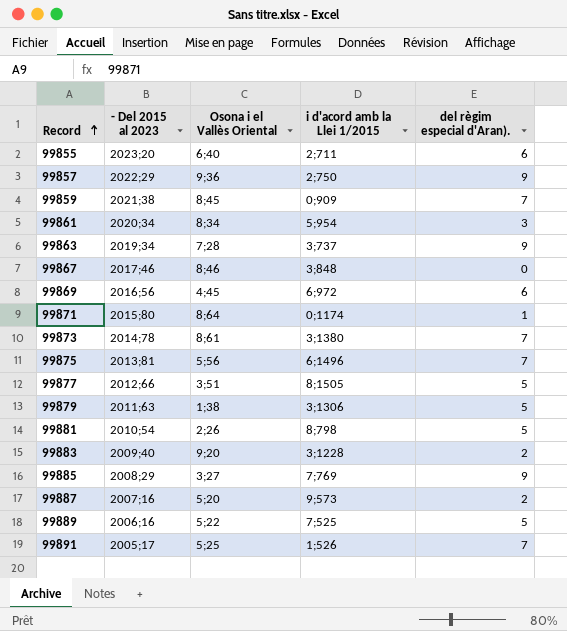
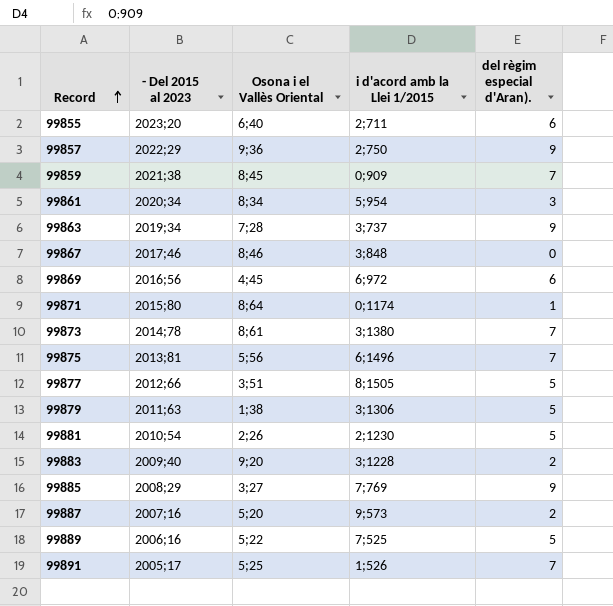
99881 | i d'acord amb la Llei 1/2015: 8;798 -> 2;1230

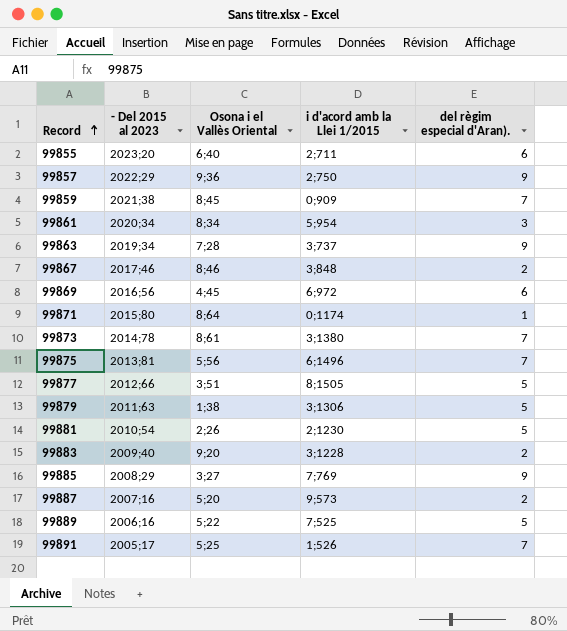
99867 | del règim especial d'Aran).: 0 -> 2

